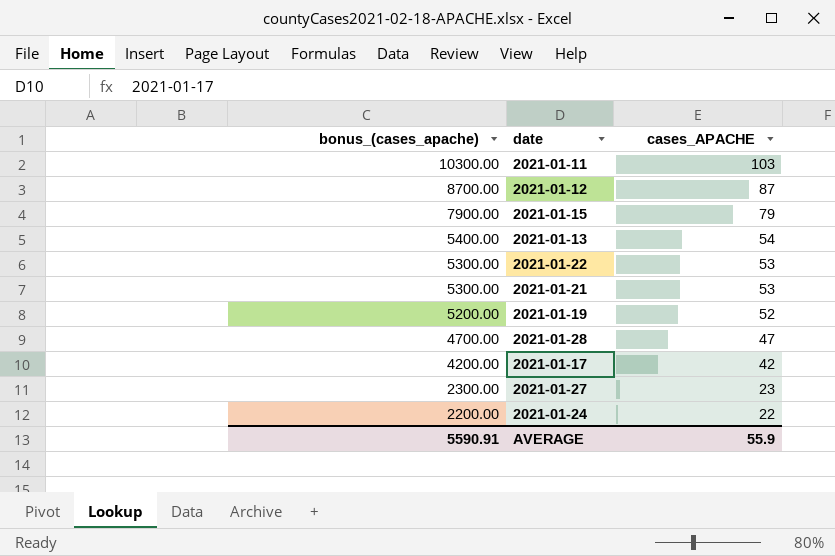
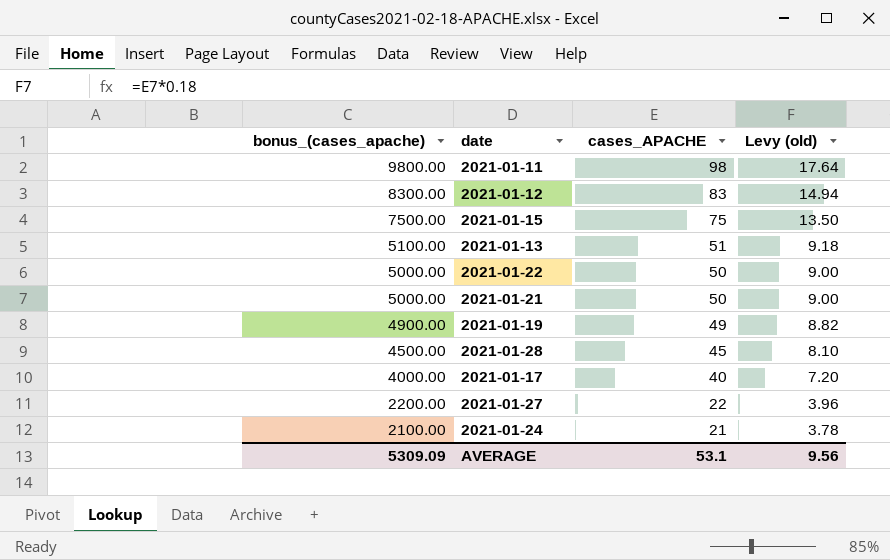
column Levy (old) | formula: none -> [cases_APACHE] * 0.18
2021-01-11 | bonus_(cases_apache): 10300.00 -> 9800.00
2021-01-11 | cases_APACHE: 103 -> 98
2021-01-12 | bonus_(cases_apache): 8700.00 -> 8300.00
2021-01-12 | cases_APACHE: 87 -> 83
2021-01-15 | bonus_(cases_apache): 7900.00 -> 7500.00
2021-01-15 | cases_APACHE: 79 -> 75
2021-01-13 | bonus_(cases_apache): 5400.00 -> 5100.00
2021-01-13 | cases_APACHE: 54 -> 51
2021-01-22 | bonus_(cases_apache): 5300.00 -> 5000.00
2021-01-22 | cases_APACHE: 53 -> 50
2021-01-21 | bonus_(cases_apache): 5300.00 -> 5000.00
2021-01-21 | cases_APACHE: 53 -> 50
2021-01-19 | bonus_(cases_apache): 5200.00 -> 4900.00
2021-01-19 | cases_APACHE: 52 -> 49
2021-01-28 | bonus_(cases_apache): 4700.00 -> 4500.00
2021-01-28 | cases_APACHE: 47 -> 45
2021-01-17 | bonus_(cases_apache): 4200.00 -> 4000.00
2021-01-17 | cases_APACHE: 42 -> 40
2021-01-27 | bonus_(cases_apache): 2300.00 -> 2200.00
2021-01-27 | cases_APACHE: 23 -> 22
2021-01-24 | bonus_(cases_apache): 2200.00 -> 2100.00
2021-01-24 | cases_APACHE: 22 -> 21
AVERAGE | bonus_(cases_apache): 5590.91 -> 5309.09
AVERAGE | cases_APACHE: 55.9 -> 53.1

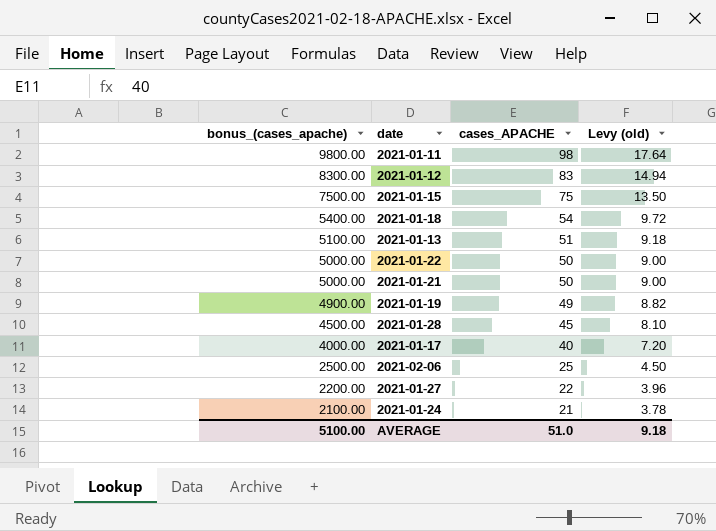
row 2021-01-18: none -> 5400.00 | 54 | 9.72
row 2021-02-06: none -> 2500.00 | 25 | 4.50
AVERAGE | bonus_(cases_apache): 5309.09 -> 5100.00
AVERAGE | cases_APACHE: 53.1 -> 51.0
AVERAGE | Levy (old): 9.56 -> 9.18

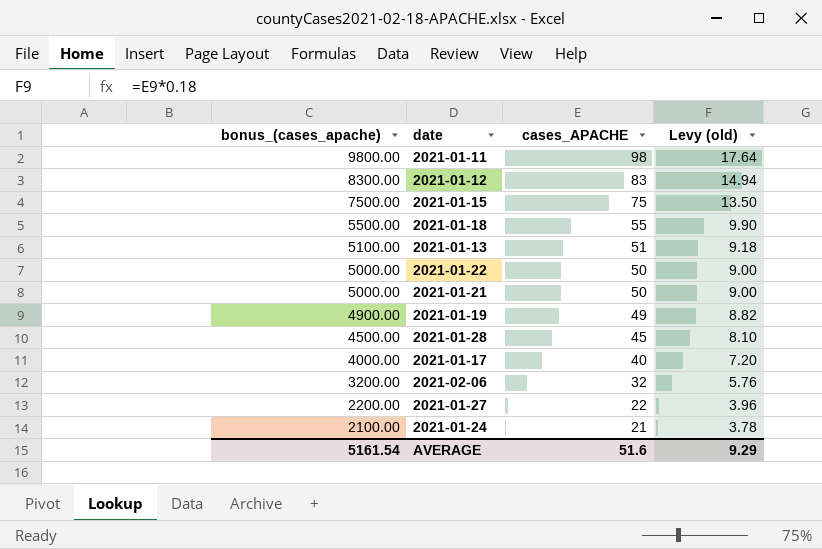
2021-01-18 | bonus_(cases_apache): 5400.00 -> 5500.00
2021-01-18 | cases_APACHE: 54 -> 55
2021-01-18 | Levy (old): 9.72 -> 9.90
2021-02-06 | bonus_(cases_apache): 2500.00 -> 3200.00
2021-02-06 | cases_APACHE: 25 -> 32
2021-02-06 | Levy (old): 4.50 -> 5.76
AVERAGE | bonus_(cases_apache): 5100.00 -> 5161.54
AVERAGE | cases_APACHE: 51.0 -> 51.6
AVERAGE | Levy (old): 9.18 -> 9.29

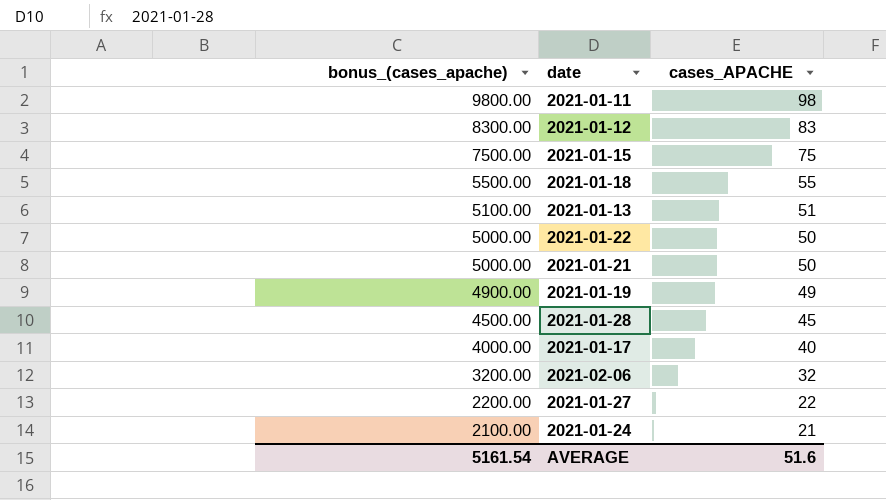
column Levy (old) | formula: [cases_APACHE] * 0.18 -> none

